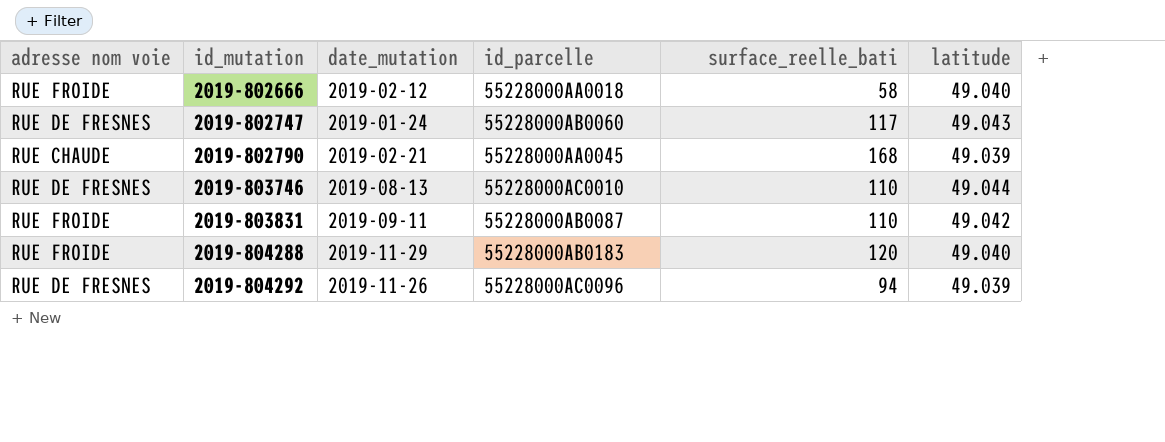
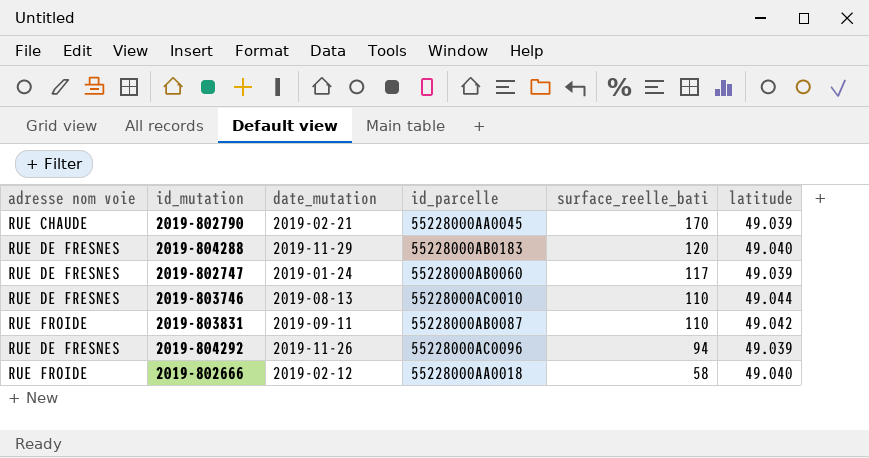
row order: id_mutation ascending -> surface_reelle_bati descending
2019-802790 | surface_reelle_bati: 168 -> 170
2019-804288 | adresse nom voie: RUE FROIDE -> RUE DE FRESNES
2019-802747 | latitude: 49.043 -> 49.039

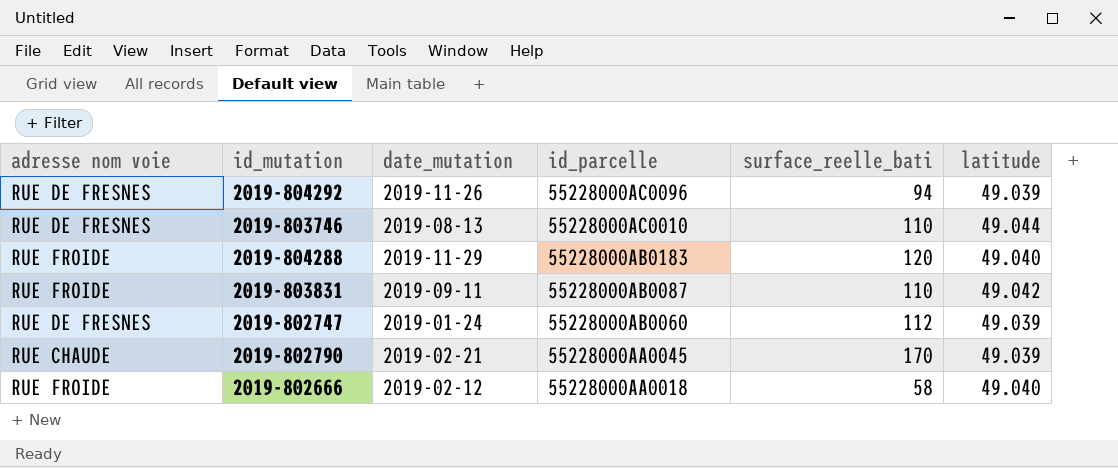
row order: surface_reelle_bati descending -> id_parcelle descending
2019-804288 | adresse nom voie: RUE DE FRESNES -> RUE FROIDE
2019-802747 | surface_reelle_bati: 117 -> 112

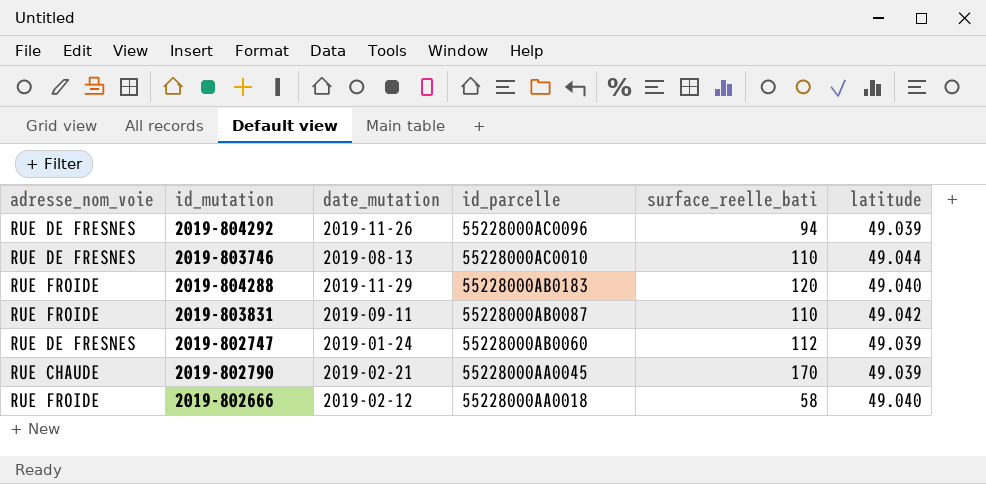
column name: adresse nom voie -> adresse_nom_voie

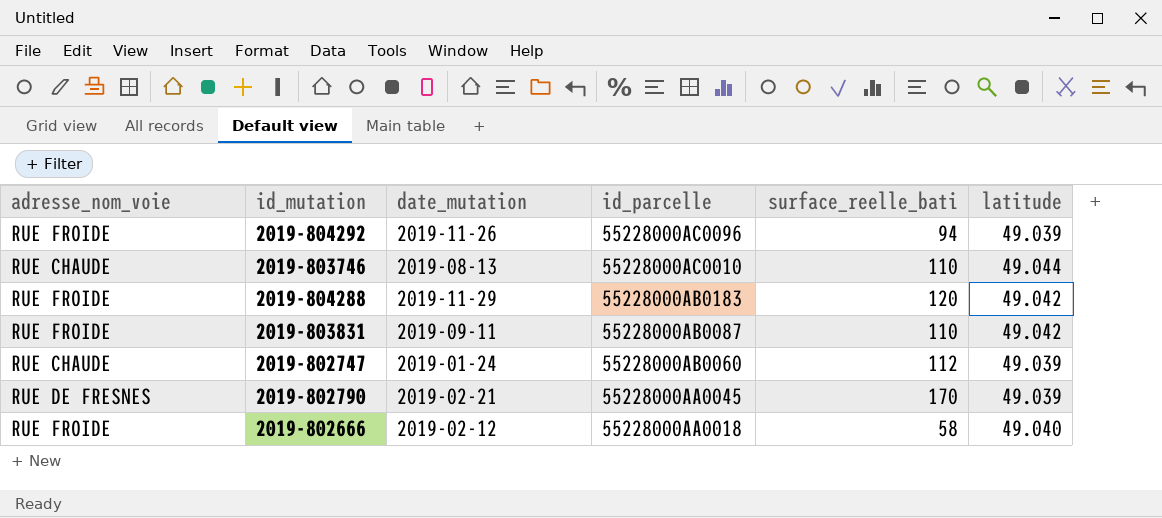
2019-804292 | adresse_nom_voie: RUE DE FRESNES -> RUE FROIDE
2019-803746 | adresse_nom_voie: RUE DE FRESNES -> RUE CHAUDE
2019-804288 | latitude: 49.040 -> 49.042
2019-802747 | adresse_nom_voie: RUE DE FRESNES -> RUE CHAUDE
2019-802790 | adresse_nom_voie: RUE CHAUDE -> RUE DE FRESNES

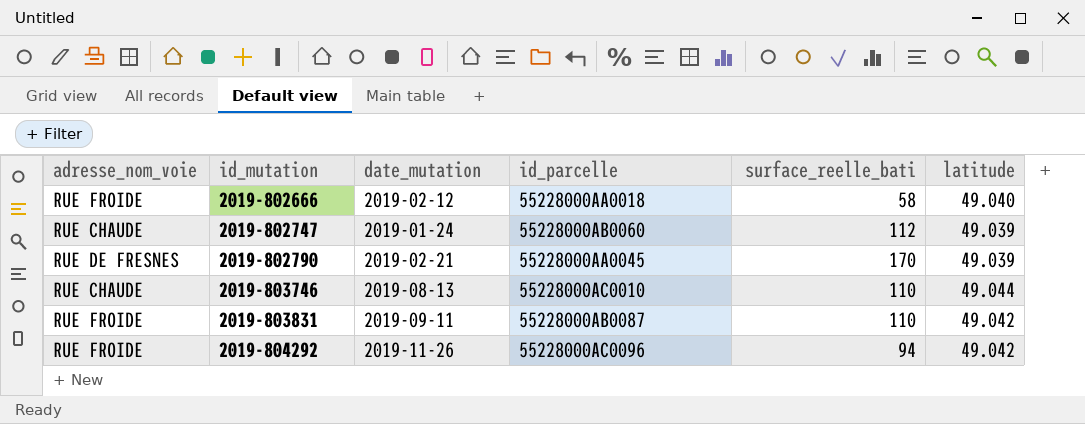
row order: id_parcelle descending -> id_mutation ascending
row 2019-804288: RUE FROIDE | 2019-11-29 | 55228000AB0183 | 120 | 49.042 -> none
2019-804292 | latitude: 49.039 -> 49.042

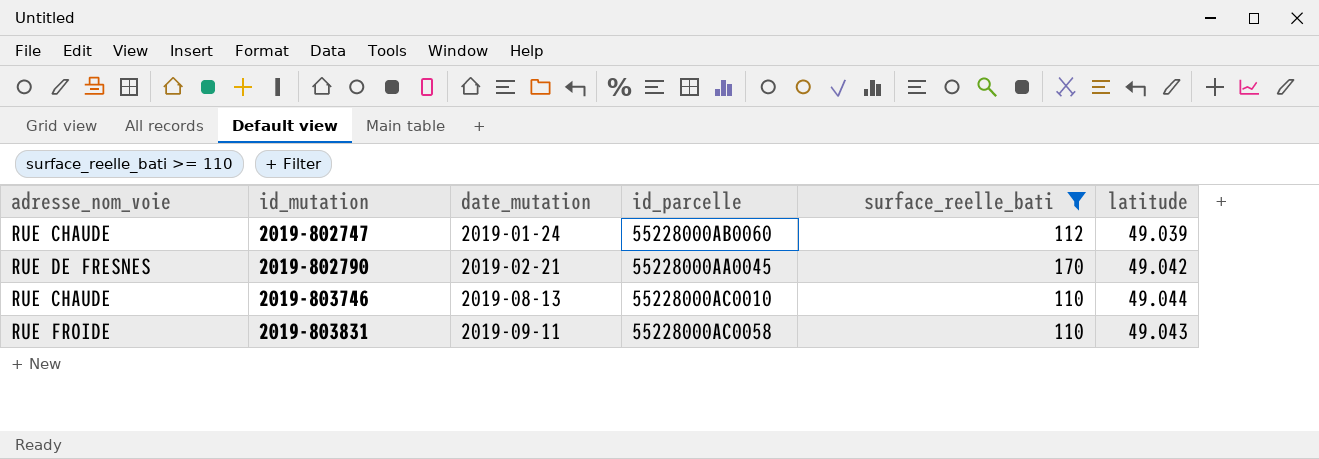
filter: none -> surface_reelle_bati >= 110
2019-802790 | latitude: 49.039 -> 49.042
2019-803831 | id_parcelle: 55228000AB0087 -> 55228000AC0058
2019-803831 | latitude: 49.042 -> 49.043

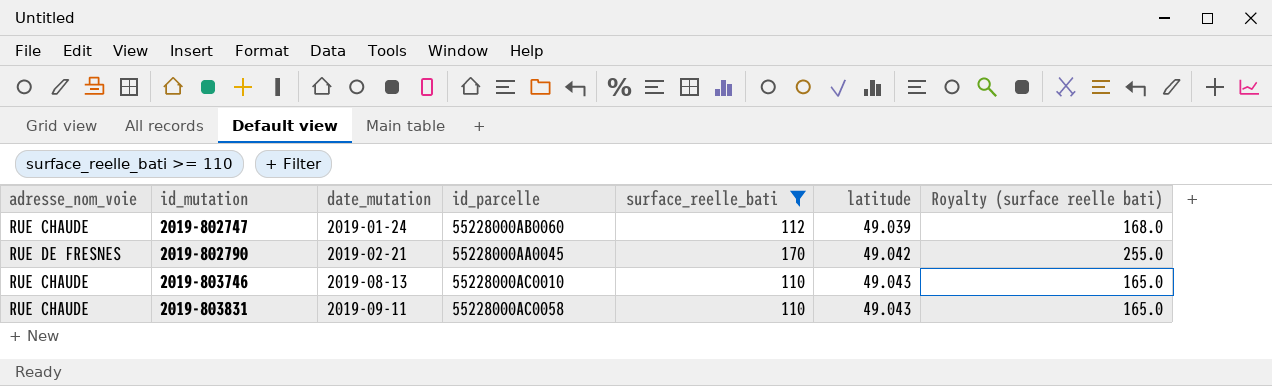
column Royalty (surface reelle bati) | formula: none -> [surface_reelle_bati] * 1.5
2019-803746 | latitude: 49.044 -> 49.043
2019-803831 | adresse_nom_voie: RUE FROIDE -> RUE CHAUDE

